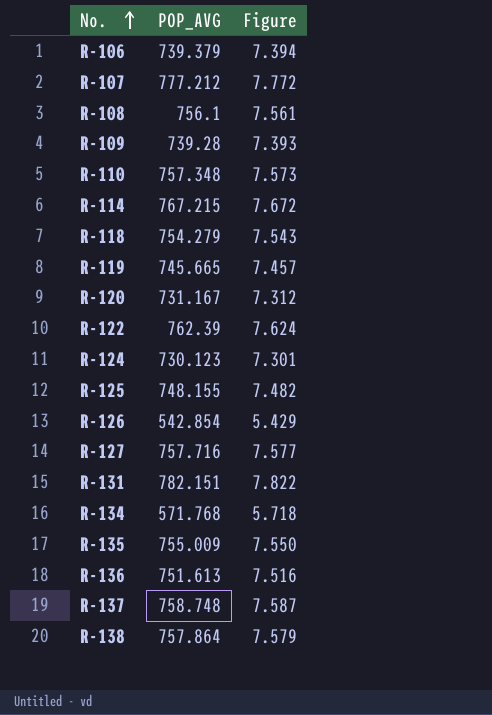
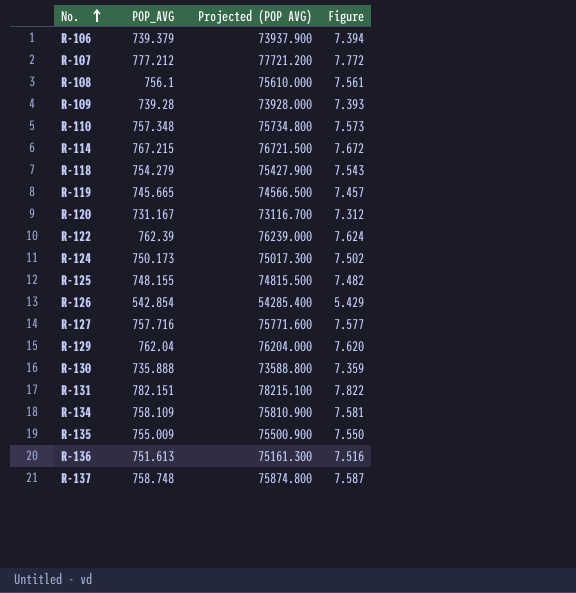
column Projected (POP AVG) | formula: none -> [POP_AVG] * 100
row R-138: 757.864 | 7.579 -> none
R-124 | POP_AVG: 730.123 -> 750.173
R-124 | Figure: 7.301 -> 7.502
row R-129: none -> 762.04 | 76204.000 | 7.620
row R-130: none -> 735.888 | 73588.800 | 7.359
R-134 | POP_AVG: 571.768 -> 758.109
R-134 | Figure: 5.718 -> 7.581

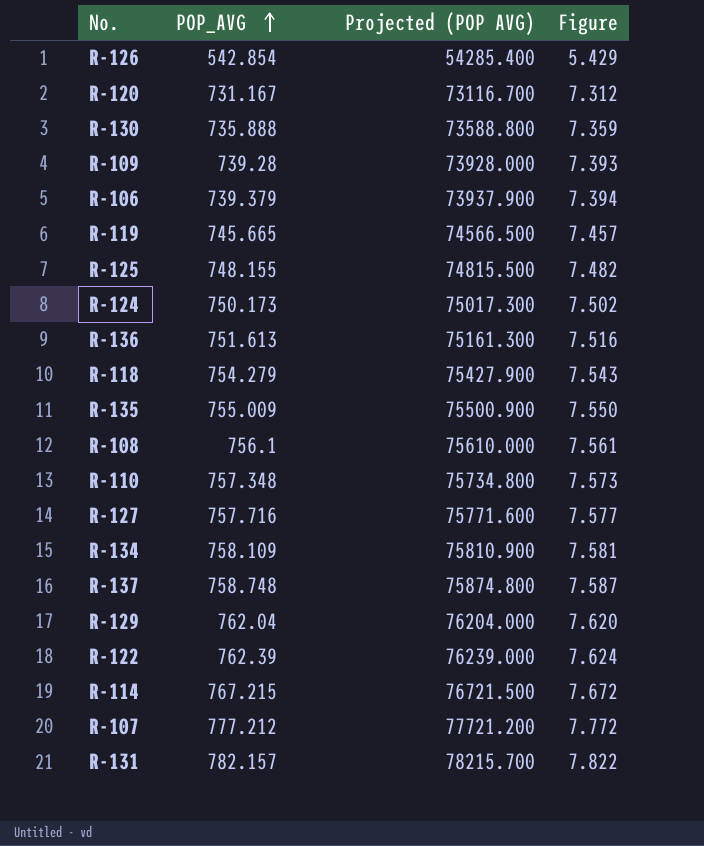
row order: No. ascending -> POP_AVG ascending
R-131 | POP_AVG: 782.151 -> 782.157
R-131 | Projected (POP AVG): 78215.100 -> 78215.700

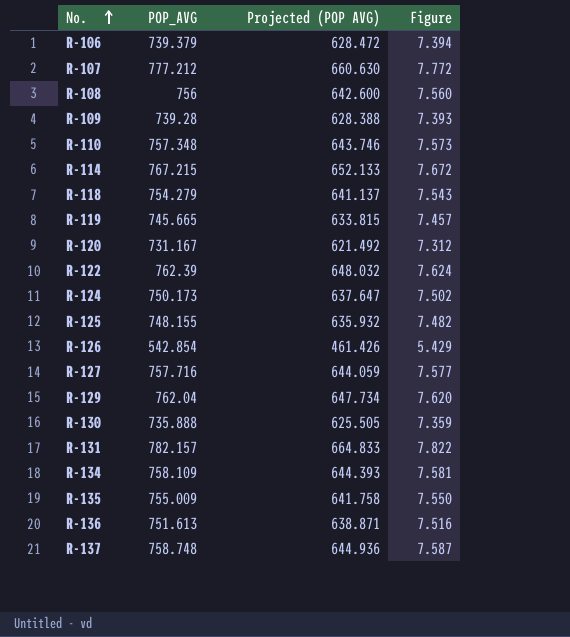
row order: POP_AVG ascending -> No. ascending
column Projected (POP AVG) | formula: [POP_AVG] * 100 -> [POP_AVG] * 0.85
R-108 | POP_AVG: 756.1 -> 756
R-108 | Figure: 7.561 -> 7.560

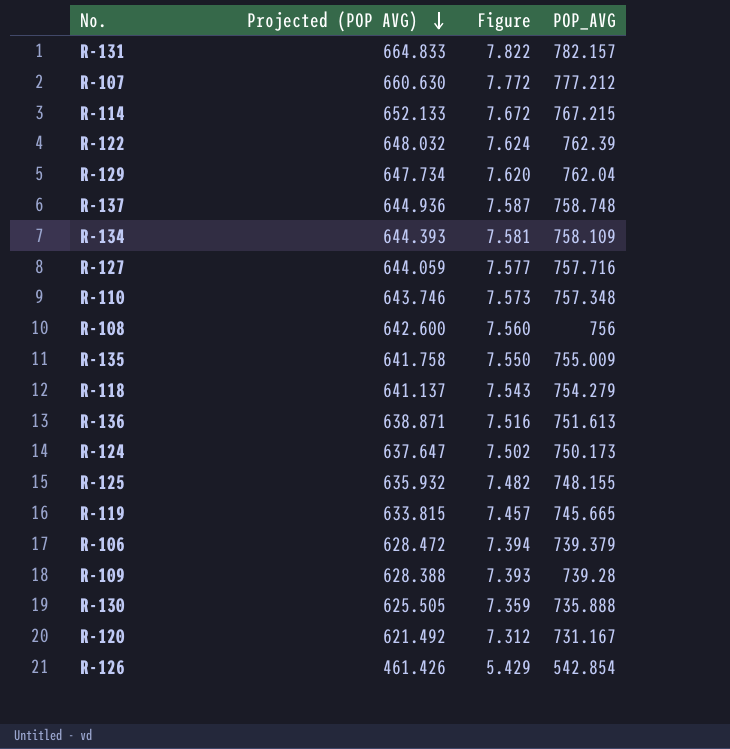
row order: No. ascending -> Projected (POP AVG) descending
column POP_AVG | position: 2 -> 4

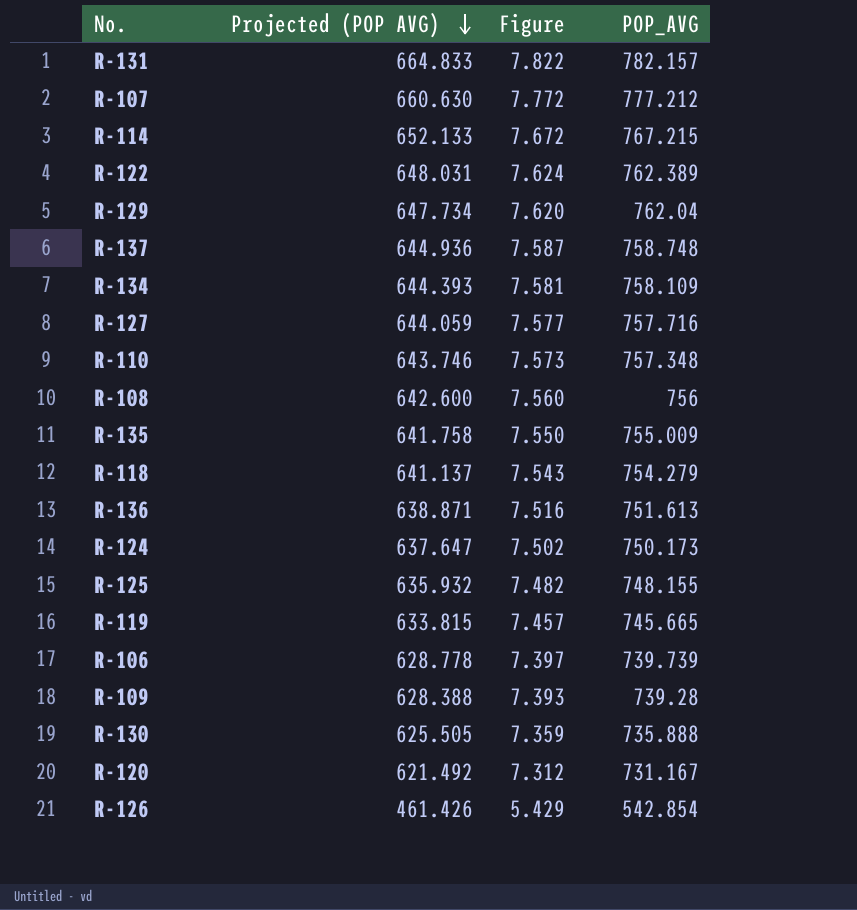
R-122 | Projected (POP AVG): 648.032 -> 648.031
R-122 | POP_AVG: 762.39 -> 762.389
R-106 | Projected (POP AVG): 628.472 -> 628.778
R-106 | Figure: 7.394 -> 7.397
R-106 | POP_AVG: 739.379 -> 739.739

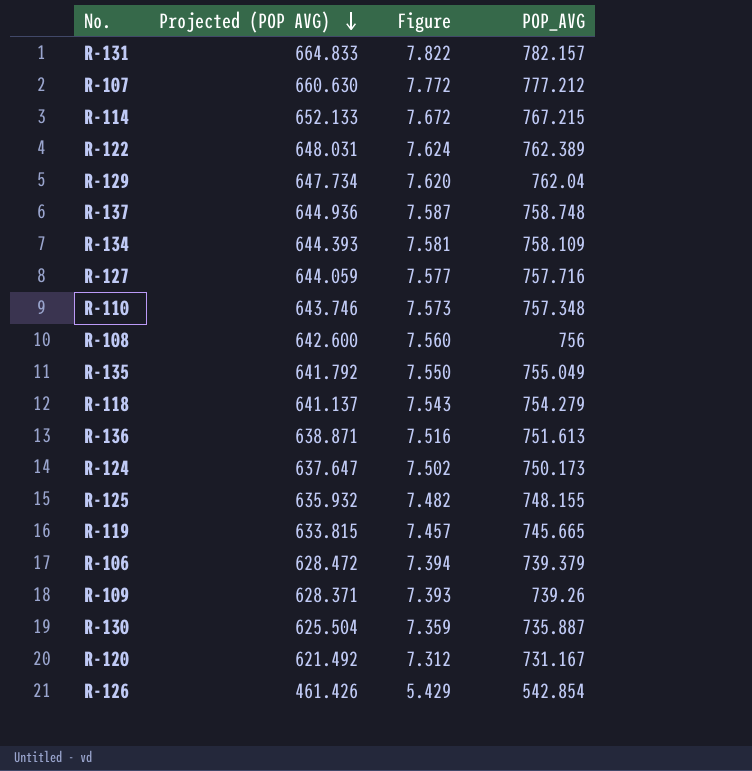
R-135 | Projected (POP AVG): 641.758 -> 641.792
R-135 | POP_AVG: 755.009 -> 755.049
R-106 | Projected (POP AVG): 628.778 -> 628.472
R-106 | Figure: 7.397 -> 7.394
R-106 | POP_AVG: 739.739 -> 739.379
R-109 | Projected (POP AVG): 628.388 -> 628.371
R-109 | POP_AVG: 739.28 -> 739.26
R-130 | Projected (POP AVG): 625.505 -> 625.504
R-130 | POP_AVG: 735.888 -> 735.887

